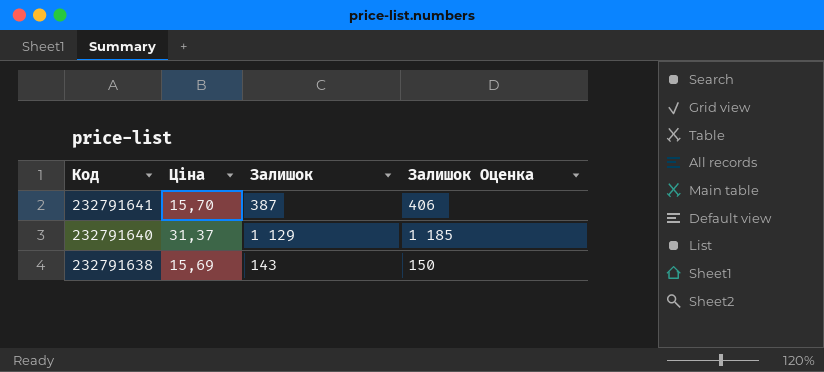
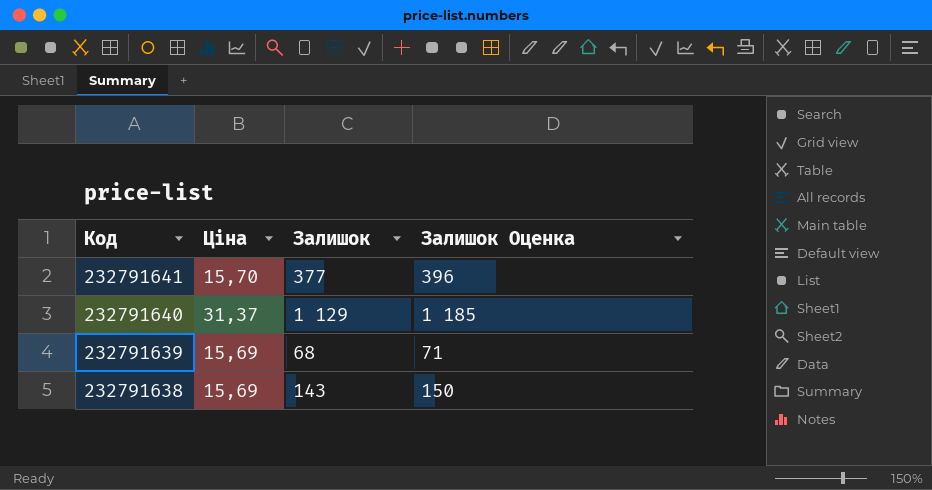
232791641 | Залишок: 387 -> 377
232791641 | Залишок Оценка: 406 -> 396
row 232791639: none -> 15,69 | 68 | 71

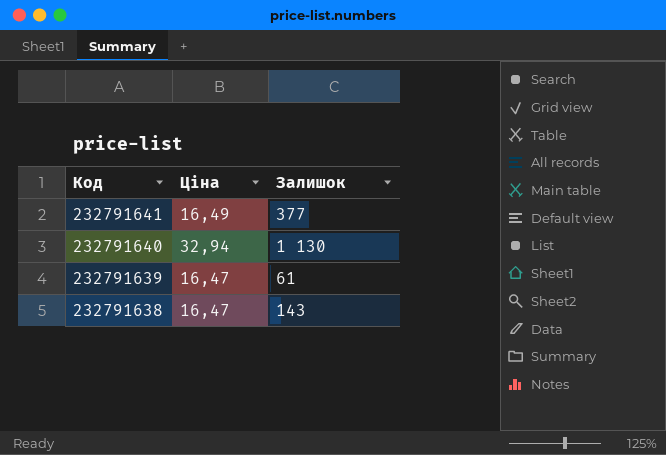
column Залишок Оценка | formula: [Залишок] * 1,05 -> none
232791641 | Ціна: 15,70 -> 16,49
232791640 | Ціна: 31,37 -> 32,94
232791640 | Залишок: 1 129 -> 1 130
232791639 | Ціна: 15,69 -> 16,47
232791639 | Залишок: 68 -> 61
232791638 | Ціна: 15,69 -> 16,47

